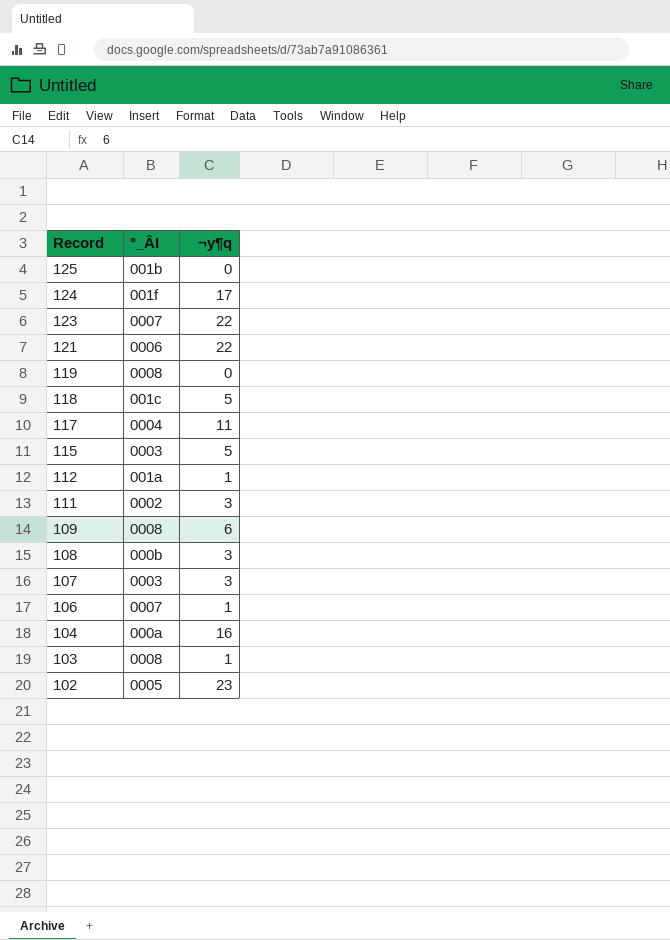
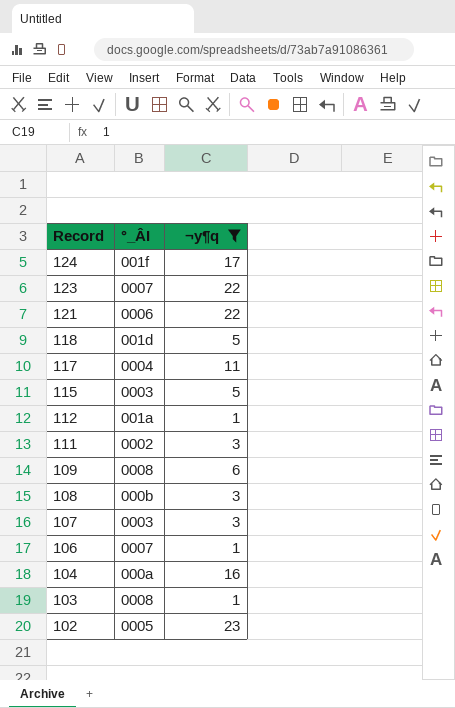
filter: none -> ¬y¶q != 0
118 | °_ÂI: 001c -> 001d

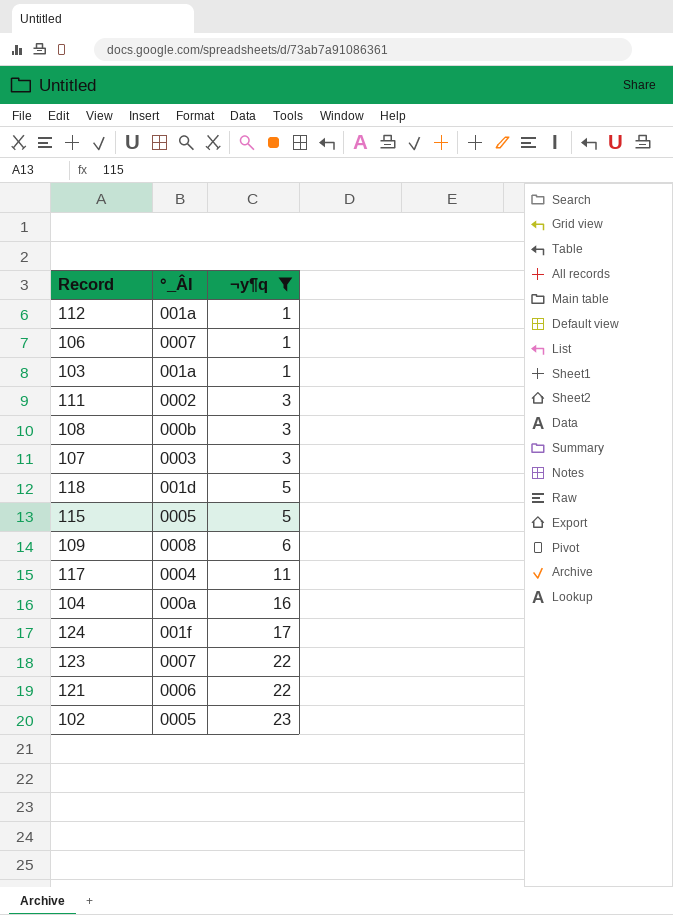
row order: Record descending -> ¬y¶q ascending
103 | °_ÂI: 0008 -> 001a
115 | °_ÂI: 0003 -> 0005

